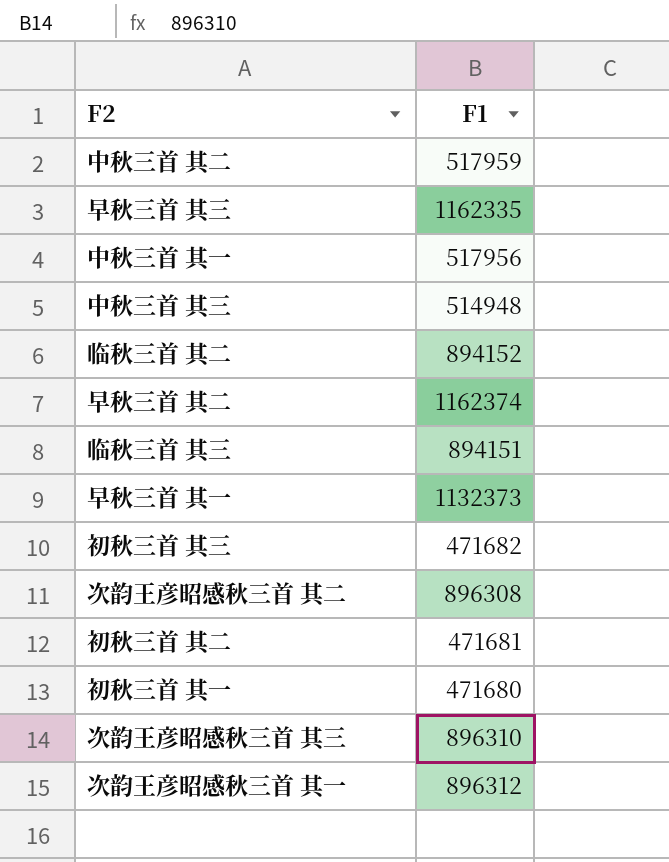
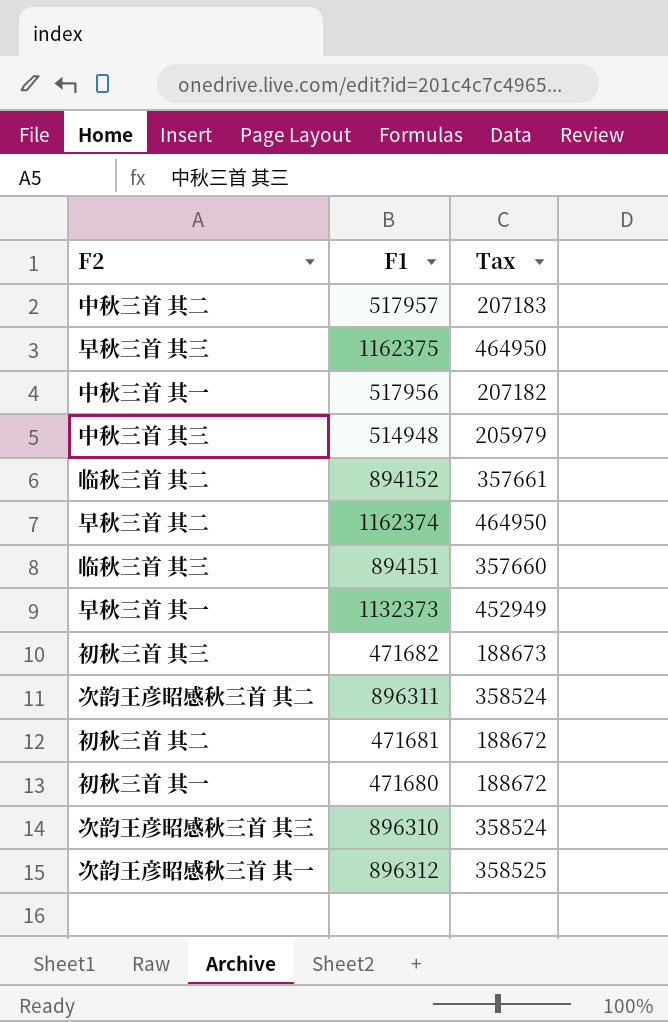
column Tax | formula: none -> [F1] * 0.4
中秋三首 其二 | F1: 517959 -> 517957
早秋三首 其三 | F1: 1162335 -> 1162375
次韵王彦昭感秋三首 其二 | F1: 896308 -> 896311

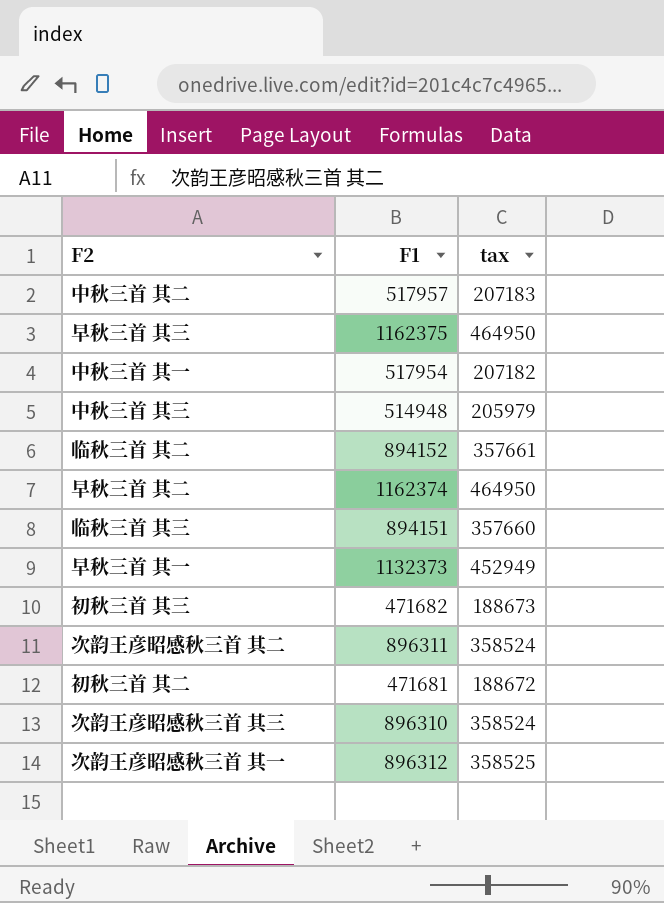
column name: Tax -> tax
row 初秋三首 其一: 471680 | 188672 -> none
中秋三首 其一 | F1: 517956 -> 517954

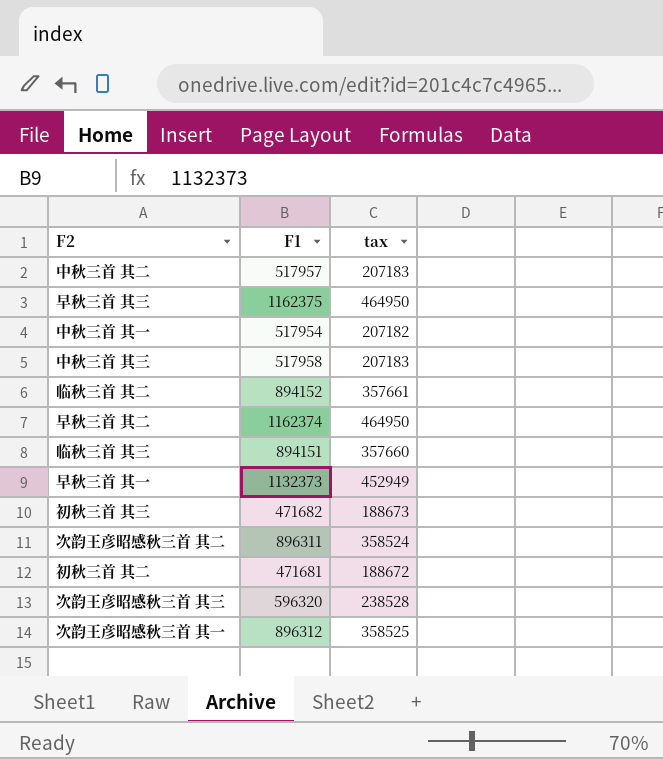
中秋三首 其三 | F1: 514948 -> 517958
中秋三首 其三 | tax: 205979 -> 207183
次韵王彦昭感秋三首 其三 | F1: 896310 -> 596320
次韵王彦昭感秋三首 其三 | tax: 358524 -> 238528

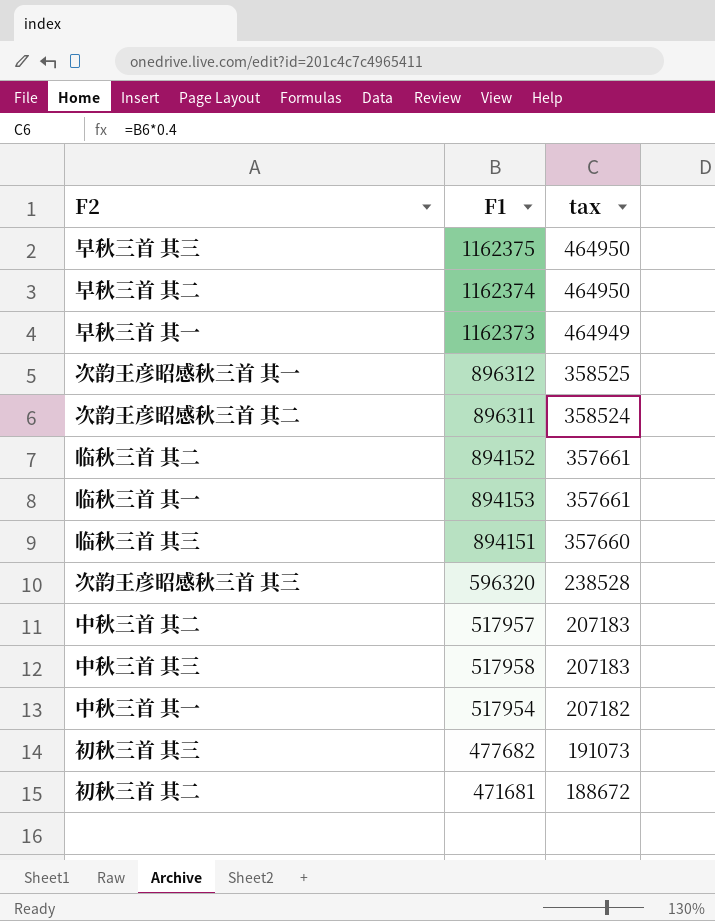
row order: none -> tax descending
早秋三首 其一 | F1: 1132373 -> 1162373
早秋三首 其一 | tax: 452949 -> 464949
row 临秋三首 其一: none -> 894153 | 357661
初秋三首 其三 | F1: 471682 -> 477682
初秋三首 其三 | tax: 188673 -> 191073

